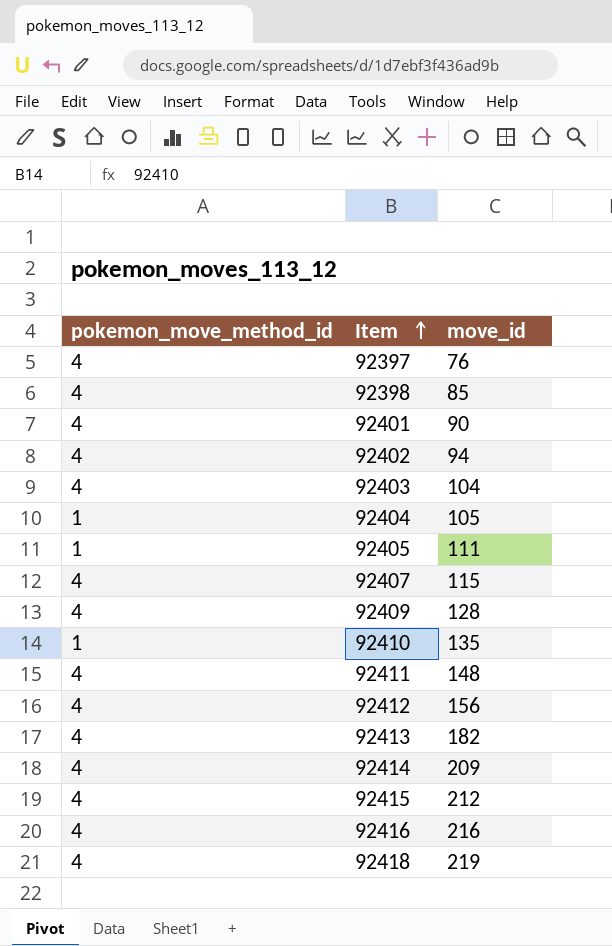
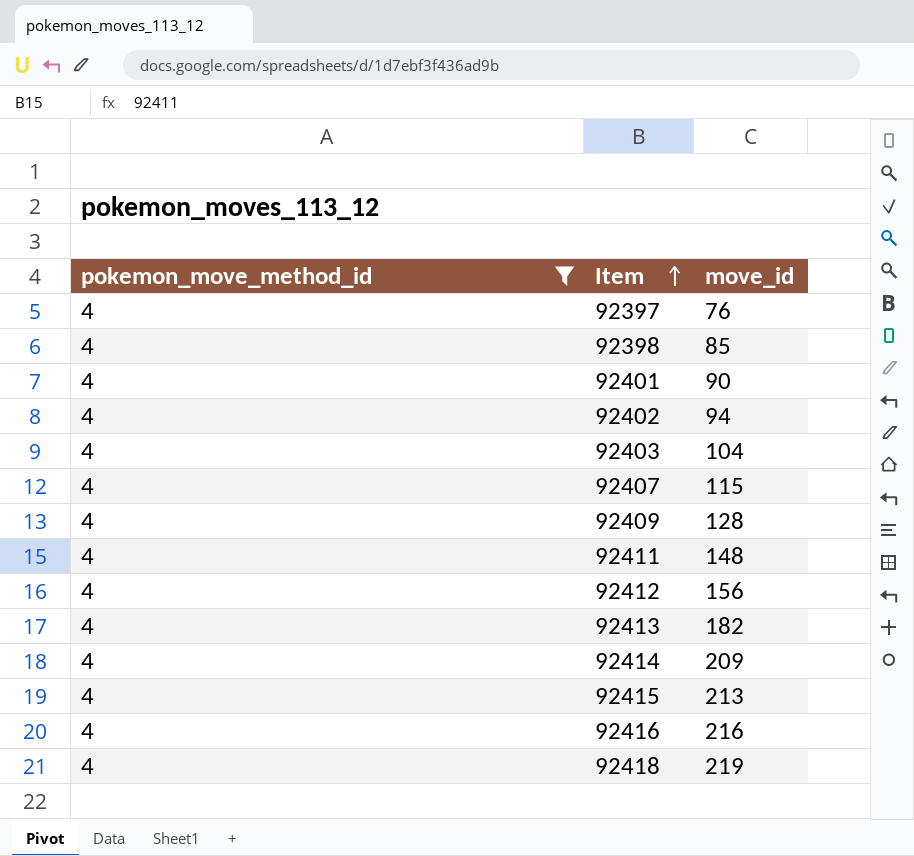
filter: none -> pokemon_move_method_id = 4
92415 | move_id: 212 -> 213

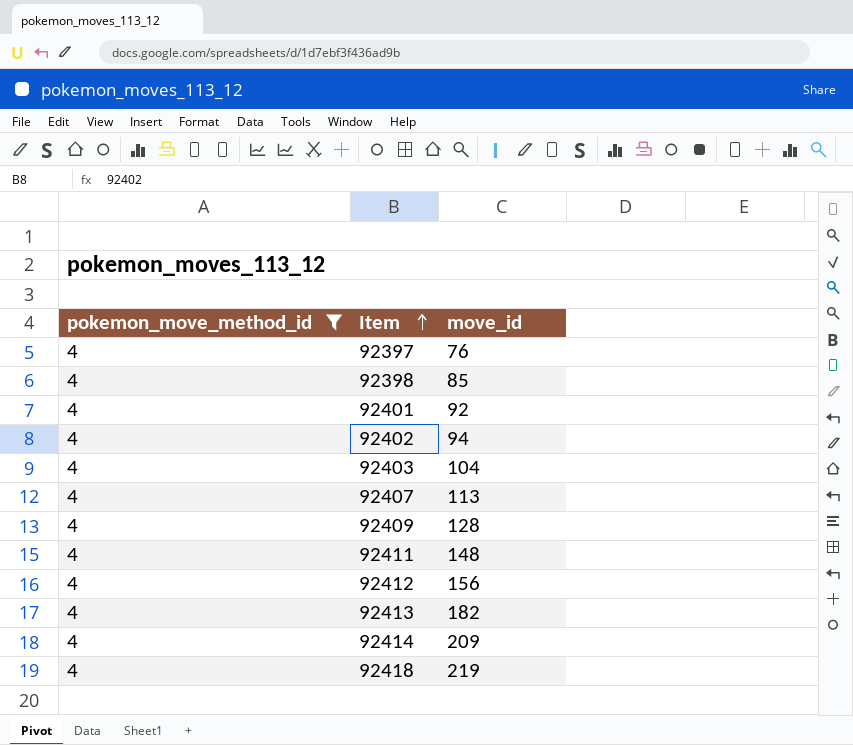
row 92415: 4 | 213 -> none
row 92416: 4 | 216 -> none
92401 | move_id: 90 -> 92
92407 | move_id: 115 -> 113

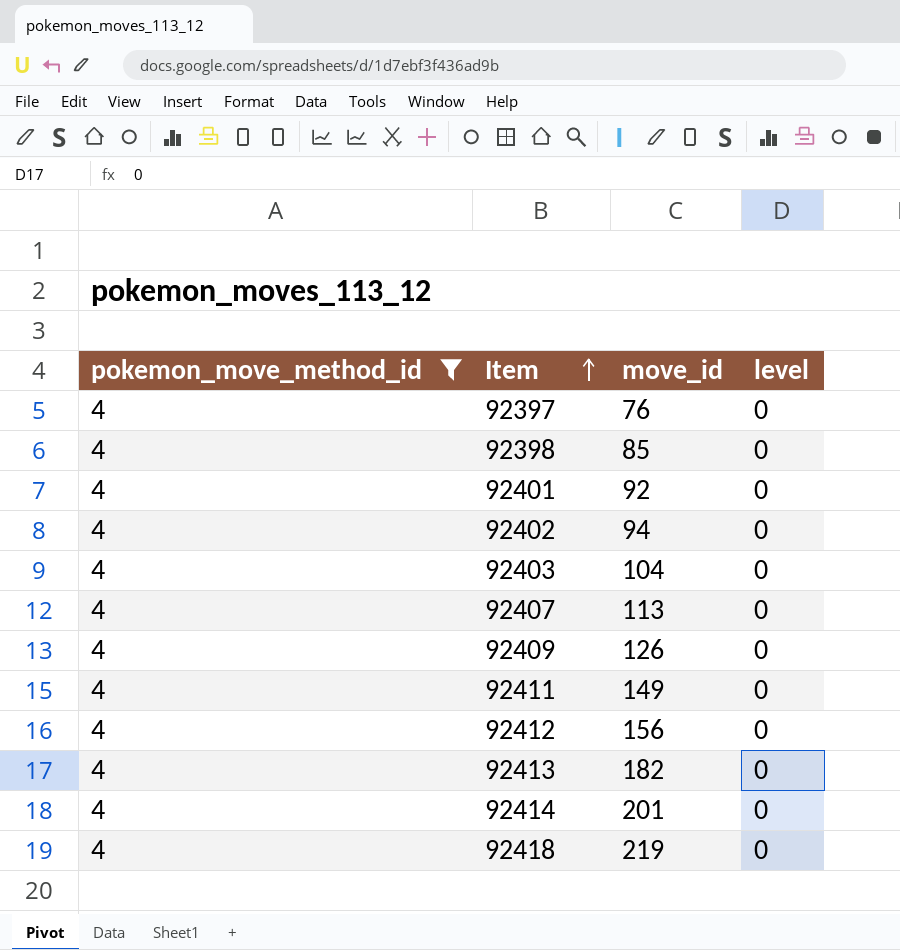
column level | position: none -> 4
92409 | move_id: 128 -> 126
92411 | move_id: 148 -> 149
92414 | move_id: 209 -> 201

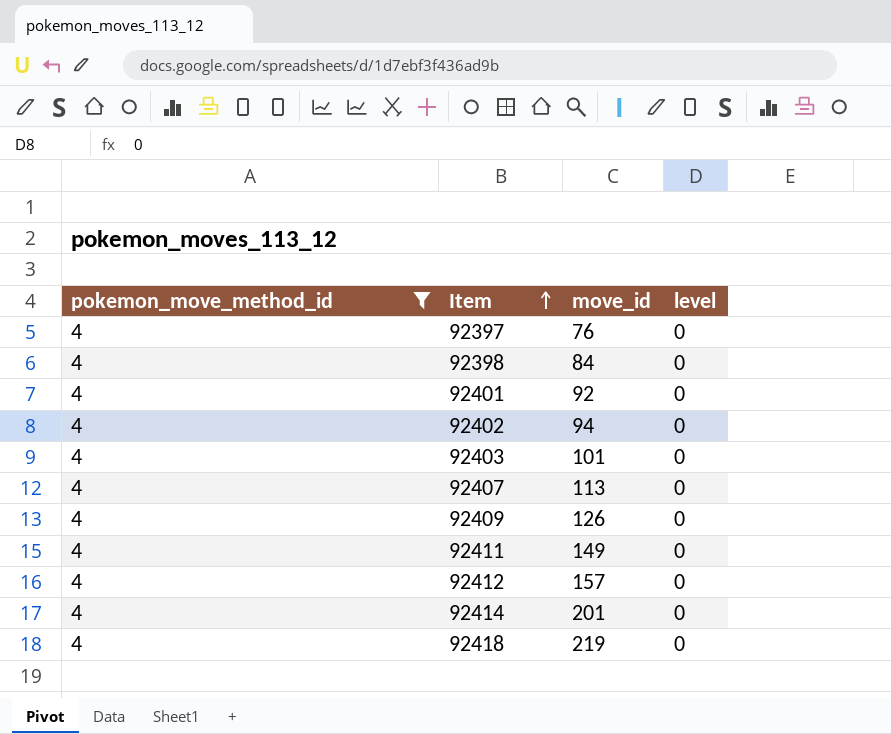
row 92413: 4 | 182 | 0 -> none
92398 | move_id: 85 -> 84
92403 | move_id: 104 -> 101
92412 | move_id: 156 -> 157

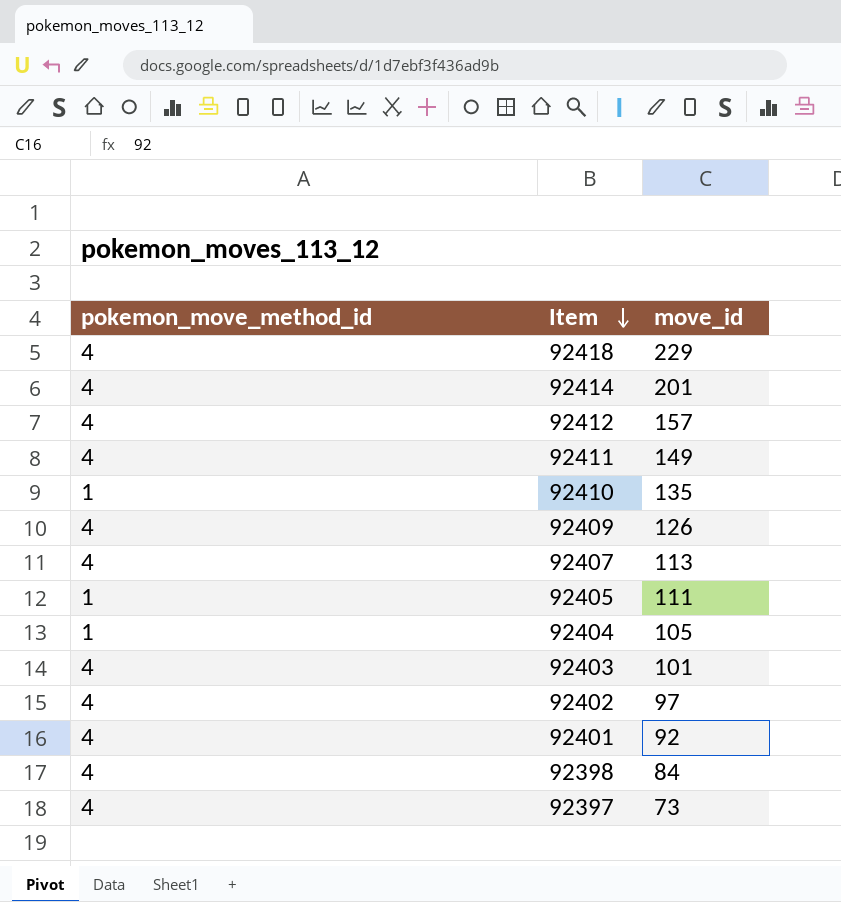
filter: pokemon_move_method_id = 4 -> none
row order: Item ascending -> Item descending
column level | position: 4 -> none
92418 | move_id: 219 -> 229
92402 | move_id: 94 -> 97
92397 | move_id: 76 -> 73

